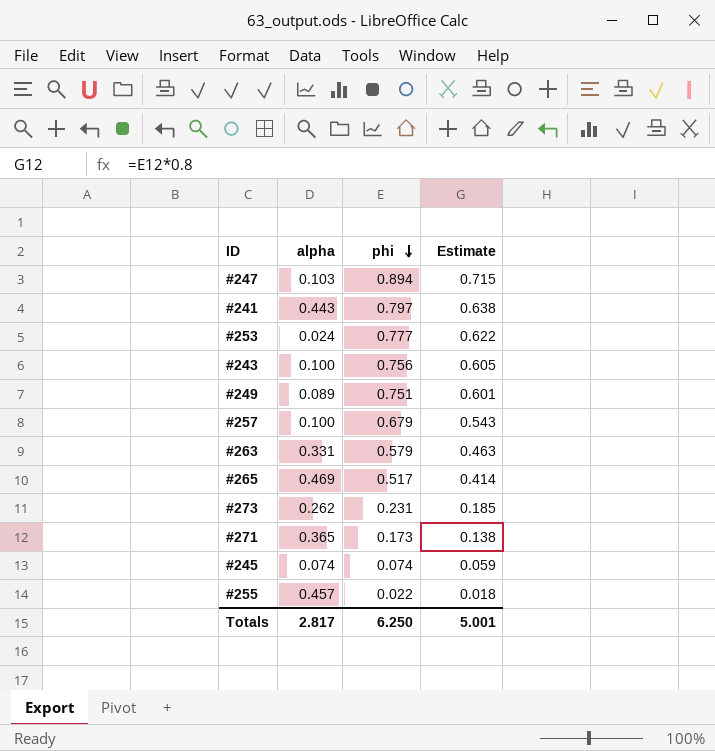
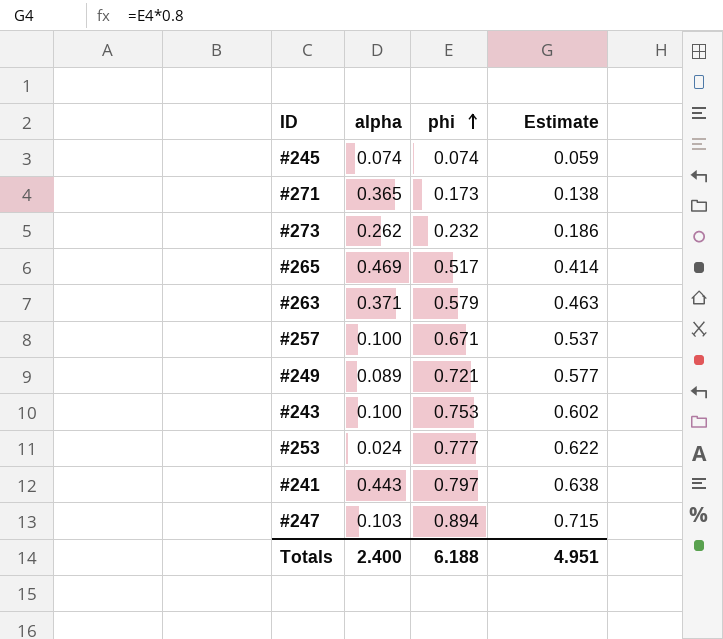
row order: phi descending -> phi ascending
row #255: 0.457 | 0.022 | 0.018 -> none
#273 | phi: 0.231 -> 0.232
#273 | Estimate: 0.185 -> 0.186
#263 | alpha: 0.331 -> 0.371
#257 | phi: 0.679 -> 0.671
#257 | Estimate: 0.543 -> 0.537
#249 | phi: 0.751 -> 0.721
#249 | Estimate: 0.601 -> 0.577
#243 | phi: 0.756 -> 0.753
#243 | Estimate: 0.605 -> 0.602
Totals | alpha: 2.817 -> 2.400
Totals | phi: 6.250 -> 6.188
Totals | Estimate: 5.001 -> 4.951

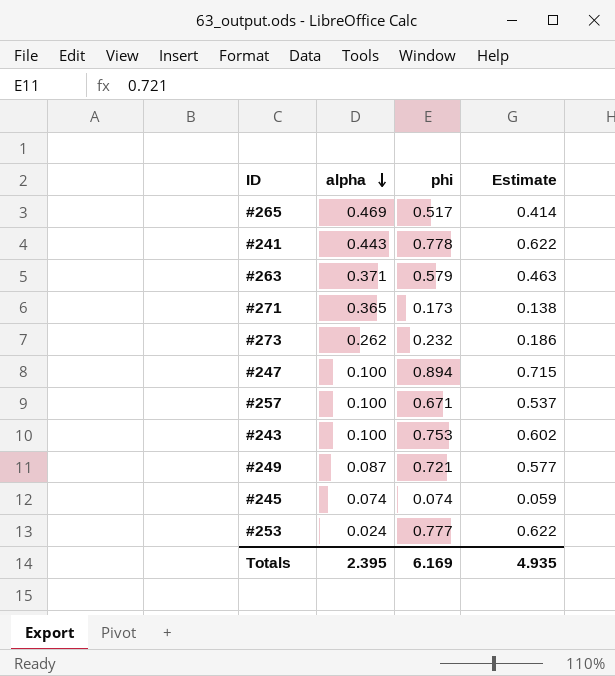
row order: phi ascending -> alpha descending
#241 | phi: 0.797 -> 0.778
#241 | Estimate: 0.638 -> 0.622
#247 | alpha: 0.103 -> 0.100
#249 | alpha: 0.089 -> 0.087
Totals | alpha: 2.400 -> 2.395
Totals | phi: 6.188 -> 6.169
Totals | Estimate: 4.951 -> 4.935

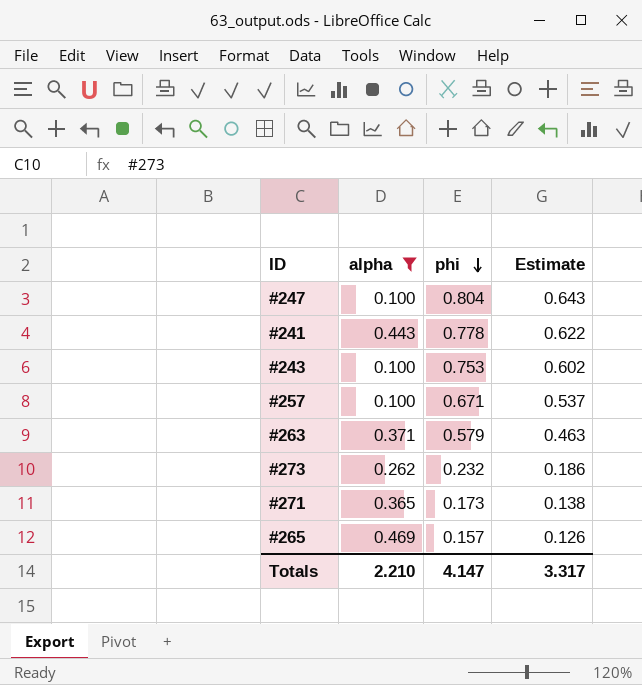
filter: none -> alpha >= 0.100
row order: alpha descending -> phi descending
#247 | phi: 0.894 -> 0.804
#247 | Estimate: 0.715 -> 0.643
#265 | phi: 0.517 -> 0.157
#265 | Estimate: 0.414 -> 0.126
Totals | alpha: 2.395 -> 2.210
Totals | phi: 6.169 -> 4.147
Totals | Estimate: 4.935 -> 3.317

